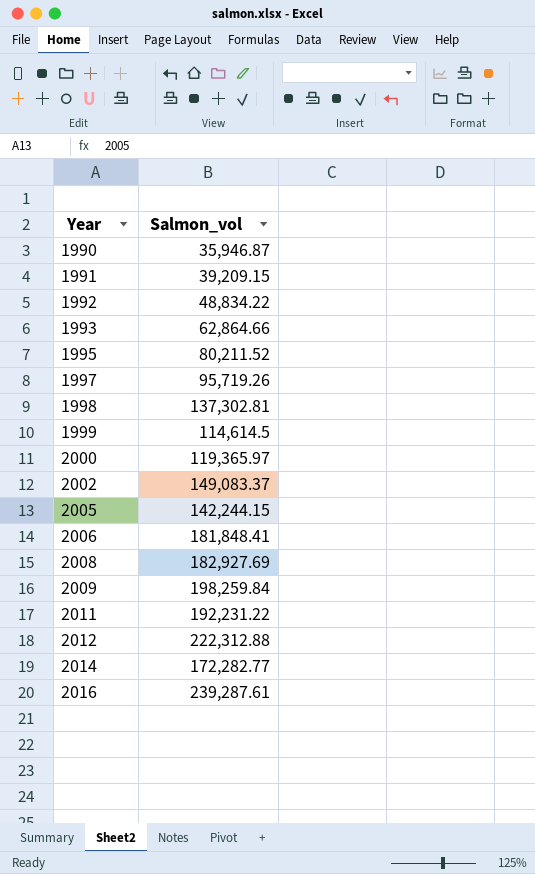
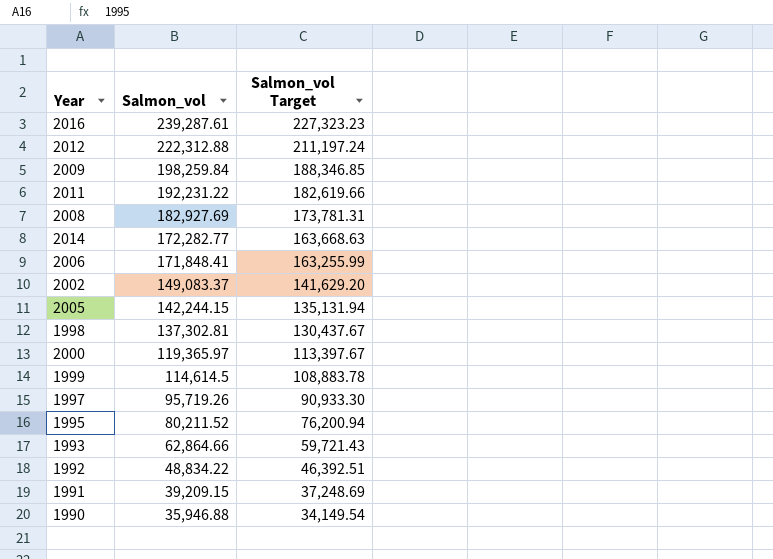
row order: Year ascending -> Salmon_vol descending
column Salmon_vol Target | formula: none -> [Salmon_vol] * 0.95
2006 | Salmon_vol: 181,848.41 -> 171,848.41
1990 | Salmon_vol: 35,946.87 -> 35,946.88

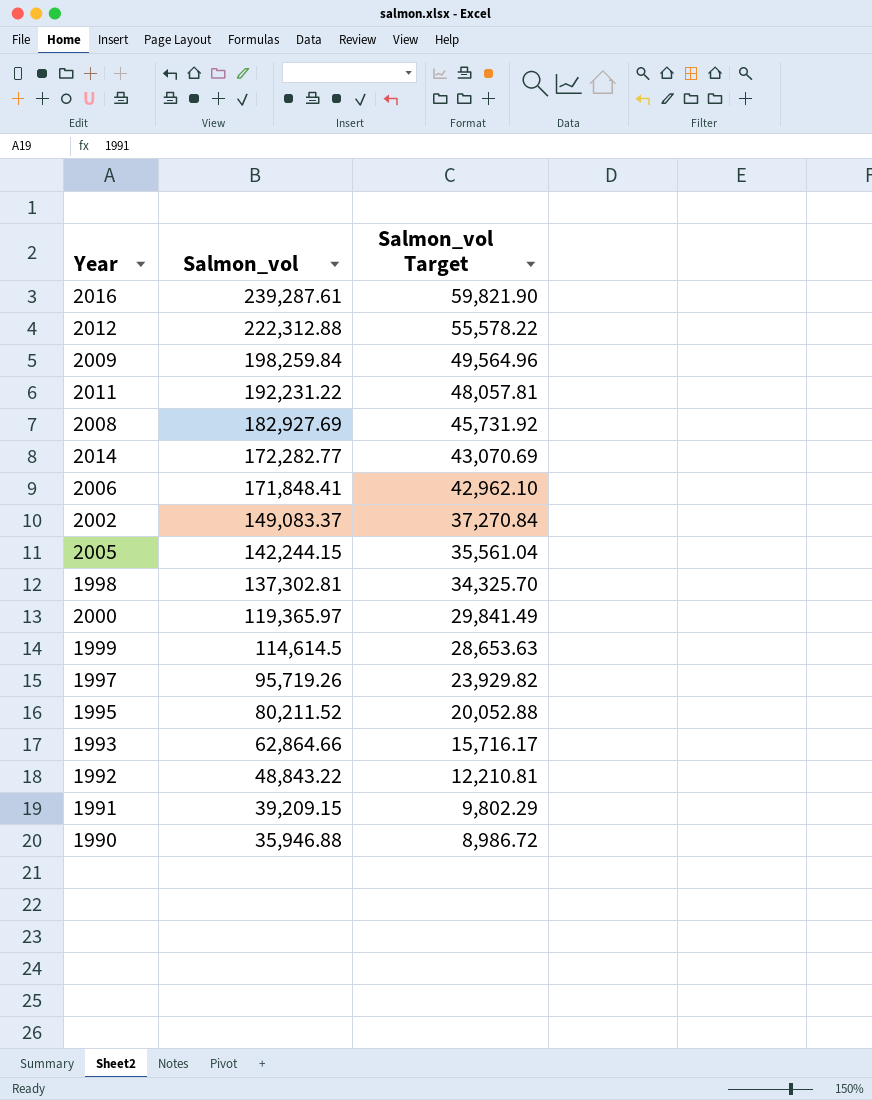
column Salmon_vol Target | formula: [Salmon_vol] * 0.95 -> [Salmon_vol] * 0.25
1992 | Salmon_vol: 48,834.22 -> 48,843.22

